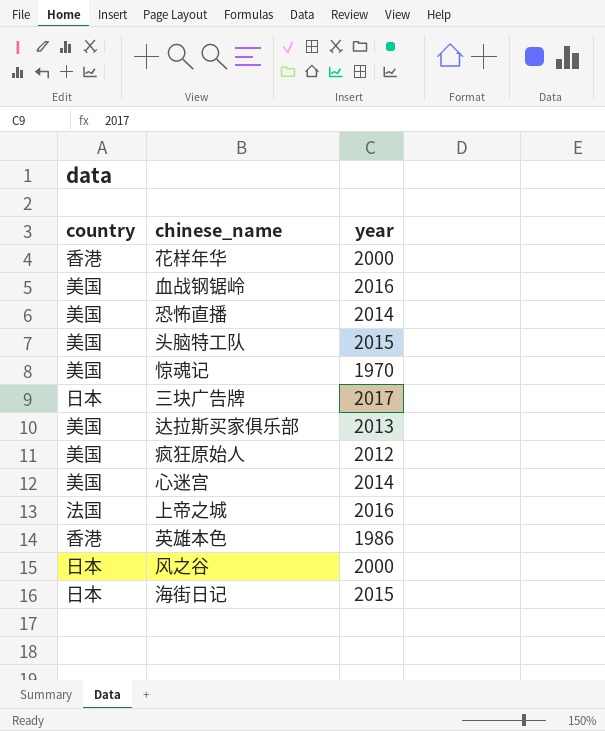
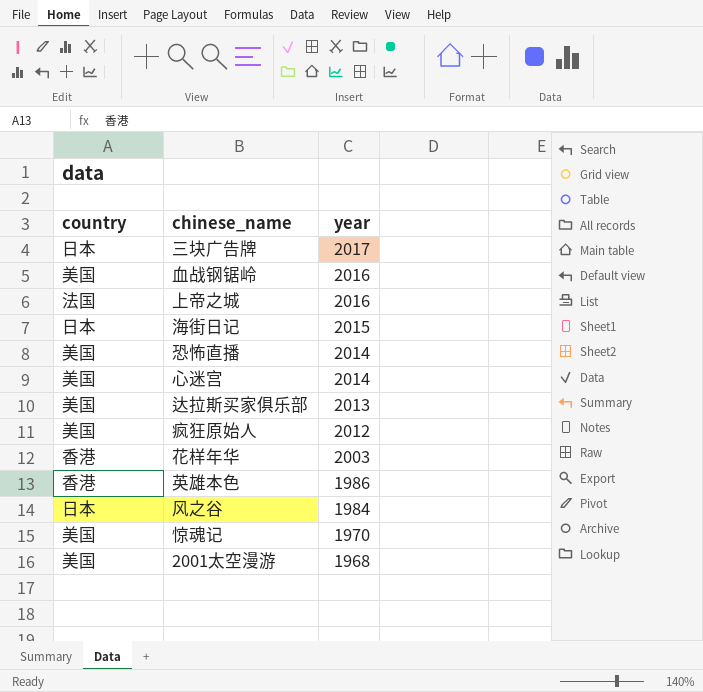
row order: none -> year descending
row 头脑特工队: 美国 | 2015 -> none
花样年华 | year: 2000 -> 2003
风之谷 | year: 2000 -> 1984
row 2001太空漫游: none -> 美国 | 1968

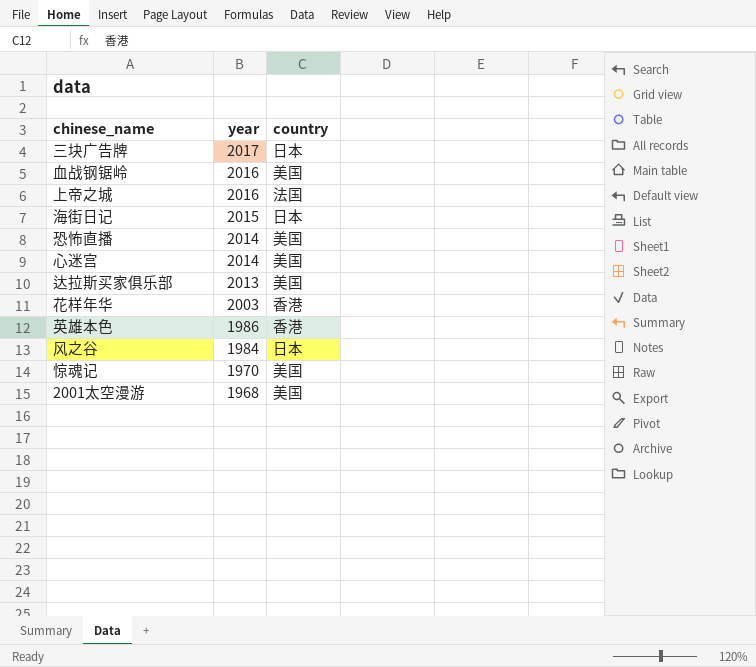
column country | position: 1 -> 3
row 疯狂原始人: 美国 | 2012 -> none

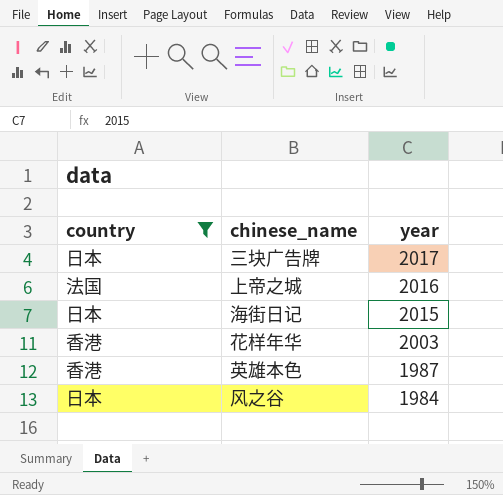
filter: none -> country != 美国
column country | position: 3 -> 1
英雄本色 | year: 1986 -> 1987

